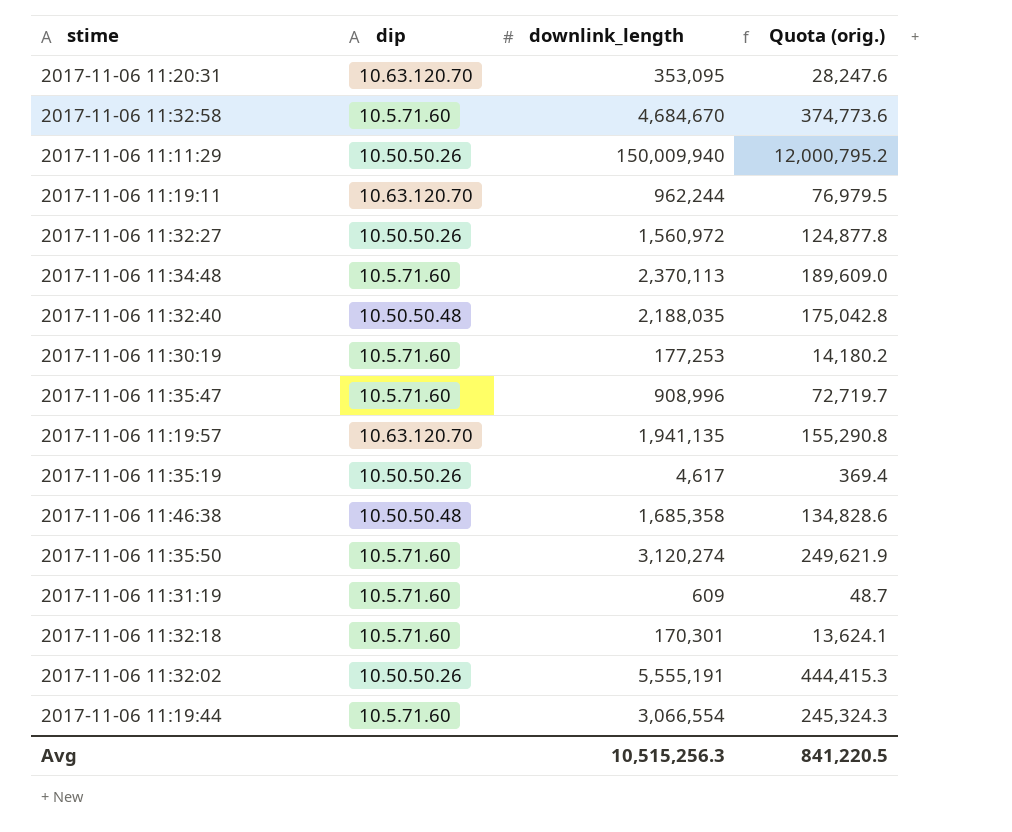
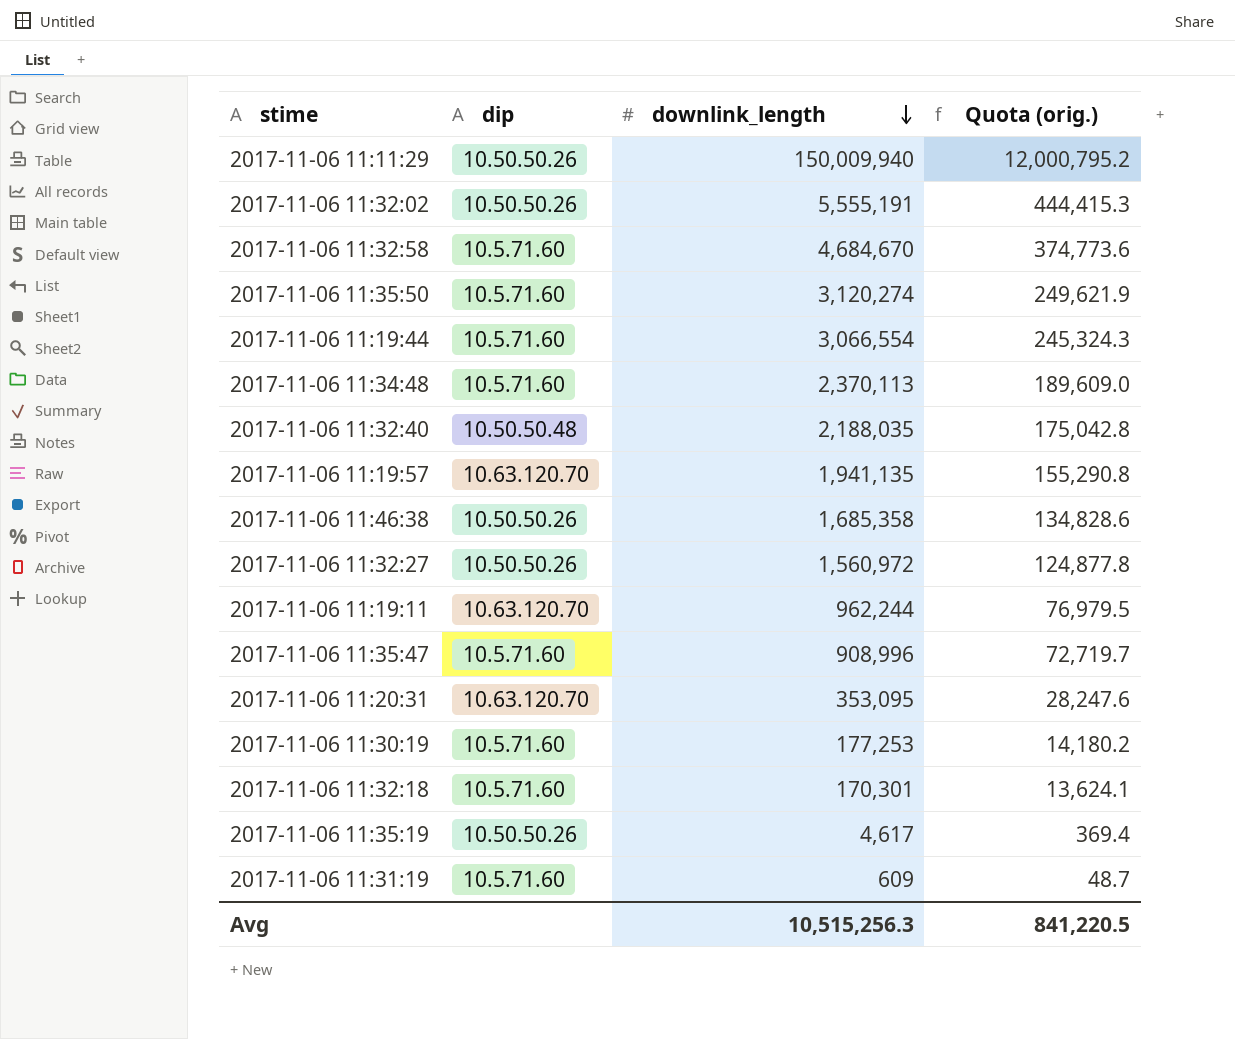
row order: none -> downlink_length descending
2017-11-06 11:46:38 | dip: 10.50.50.48 -> 10.50.50.26

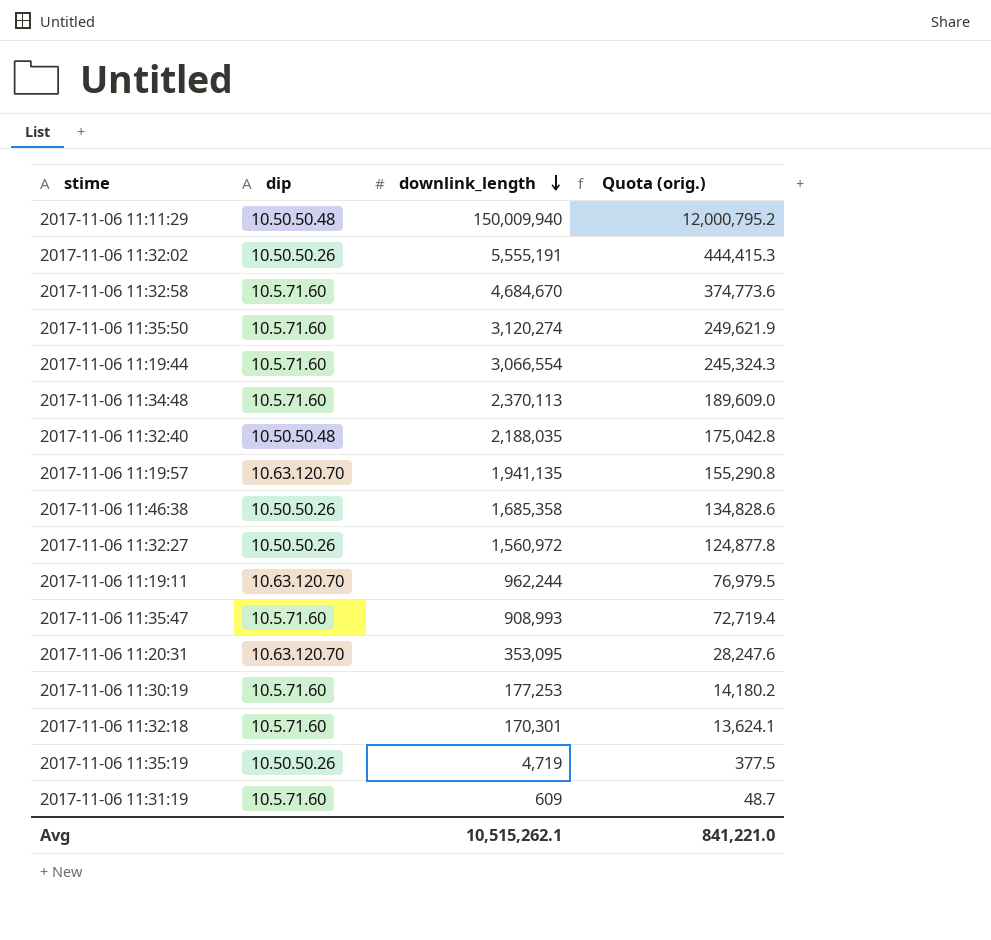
2017-11-06 11:11:29 | dip: 10.50.50.26 -> 10.50.50.48
2017-11-06 11:35:47 | downlink_length: 908,996 -> 908,993
2017-11-06 11:35:47 | Quota (orig.): 72,719.7 -> 72,719.4
2017-11-06 11:35:19 | downlink_length: 4,617 -> 4,719
2017-11-06 11:35:19 | Quota (orig.): 369.4 -> 377.5
Avg | downlink_length: 10,515,256.3 -> 10,515,262.1
Avg | Quota (orig.): 841,220.5 -> 841,221.0

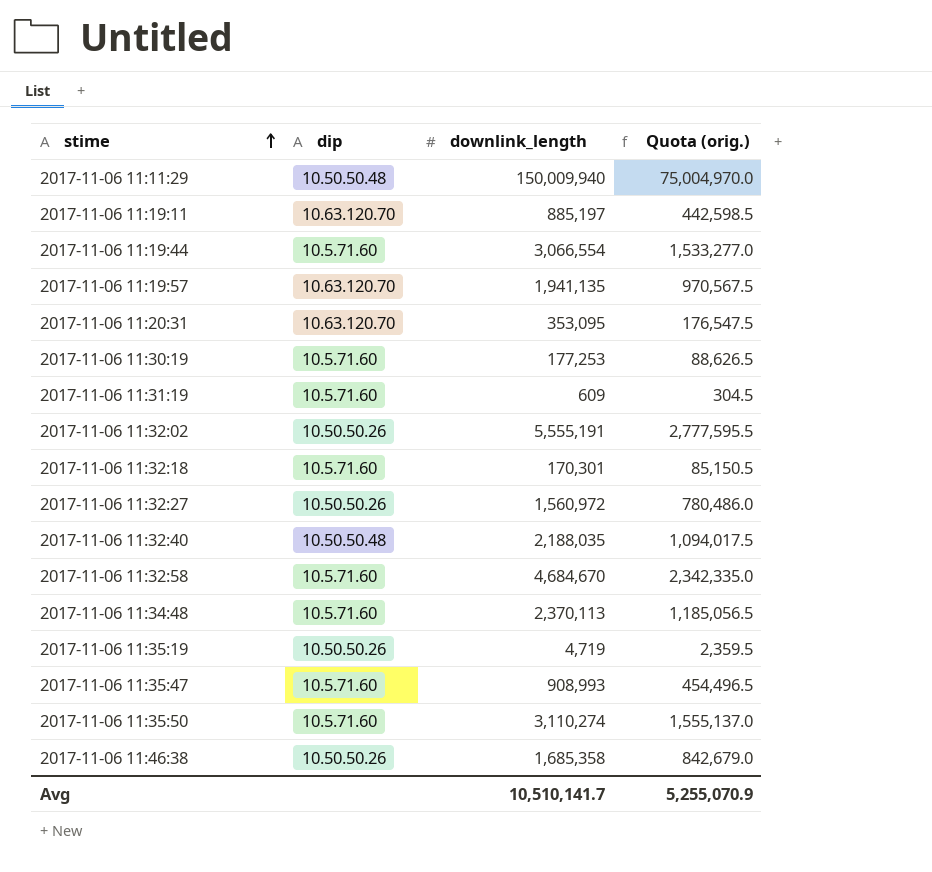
row order: downlink_length descending -> stime ascending
column Quota (orig.) | formula: [downlink_length] * 0.08 -> [downlink_length] * 0.5
2017-11-06 11:19:11 | downlink_length: 962,244 -> 885,197
2017-11-06 11:35:50 | downlink_length: 3,120,274 -> 3,110,274
Avg | downlink_length: 10,515,262.1 -> 10,510,141.7
Avg | Quota (orig.): 841,221.0 -> 5,255,070.9

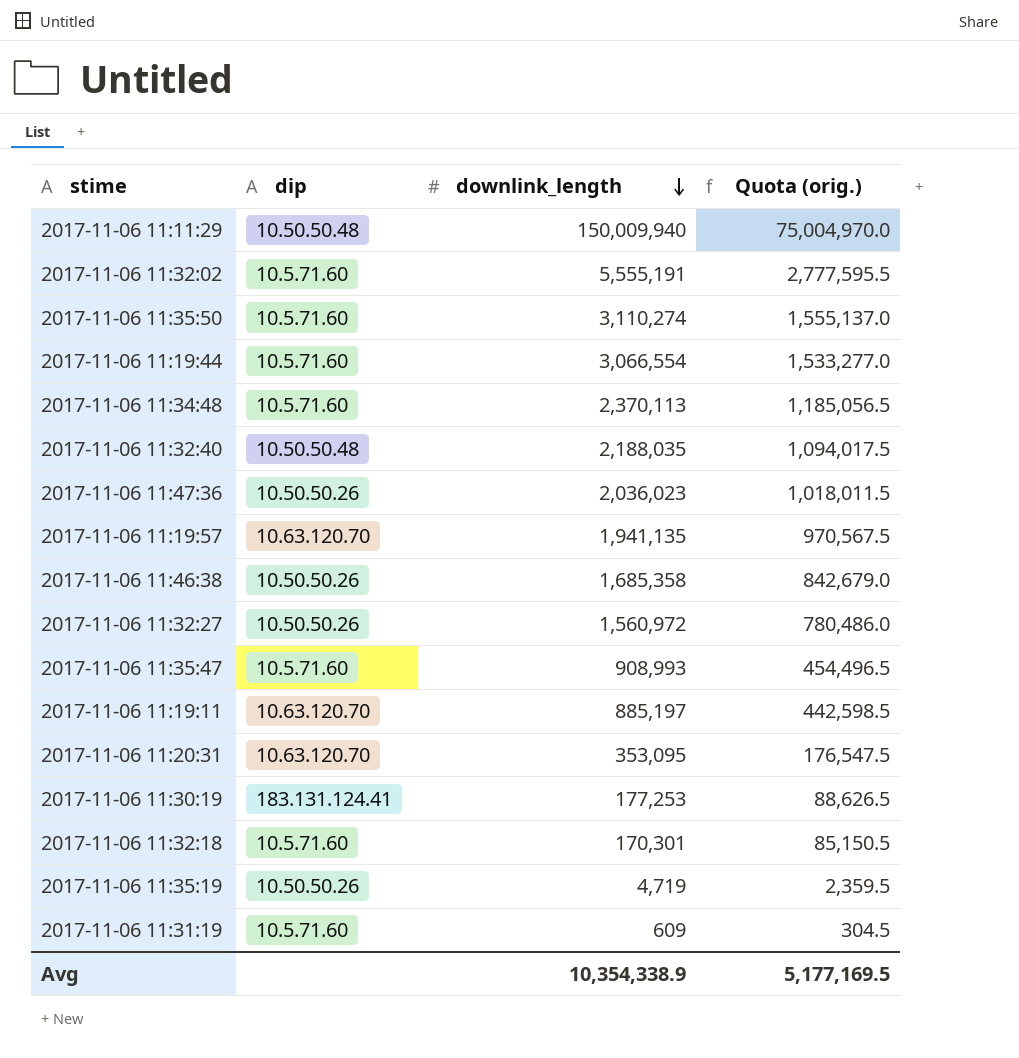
row order: stime ascending -> downlink_length descending
row 2017-11-06 11:32:58: 10.5.71.60 | 4,684,670 | 2,342,335.0 -> none
2017-11-06 11:32:02 | dip: 10.50.50.26 -> 10.5.71.60
row 2017-11-06 11:47:36: none -> 10.50.50.26 | 2,036,023 | 1,018,011.5
2017-11-06 11:30:19 | dip: 10.5.71.60 -> 183.131.124.41
Avg | downlink_length: 10,510,141.7 -> 10,354,338.9
Avg | Quota (orig.): 5,255,070.9 -> 5,177,169.5

